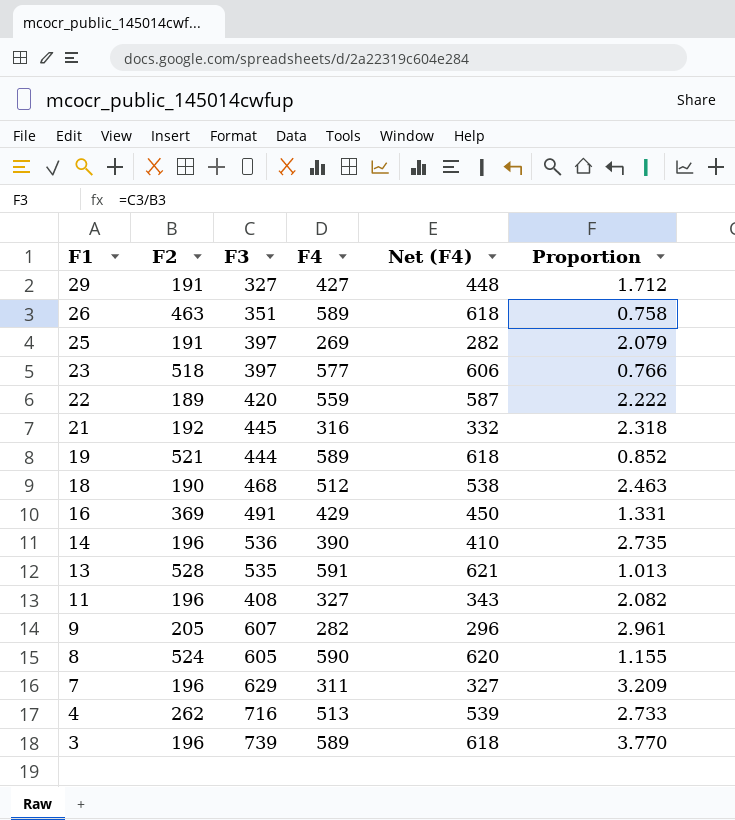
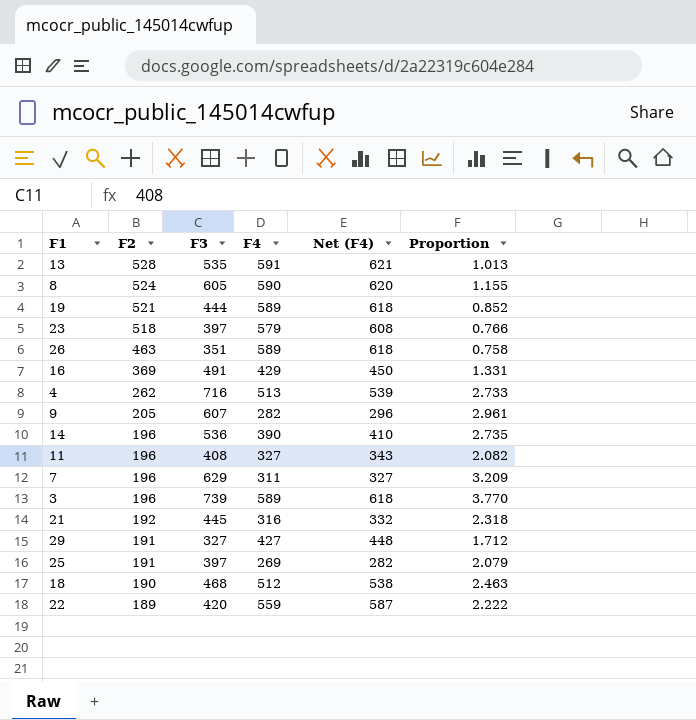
row order: F1 descending -> F2 descending
23 | F4: 577 -> 579
23 | Net (F4): 606 -> 608

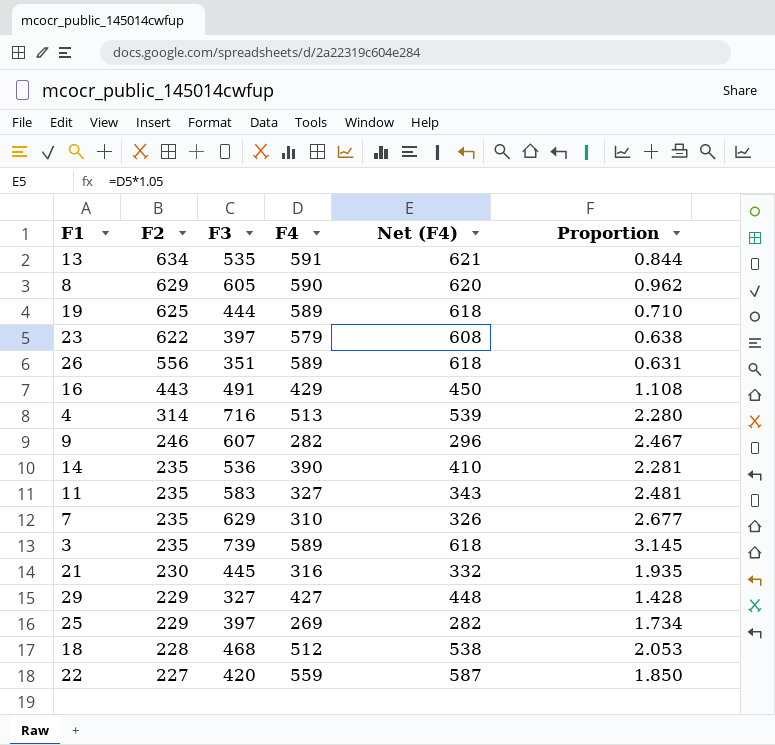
13 | F2: 528 -> 634
13 | Proportion: 1.013 -> 0.844
8 | F2: 524 -> 629
8 | Proportion: 1.155 -> 0.962
19 | F2: 521 -> 625
19 | Proportion: 0.852 -> 0.710
23 | F2: 518 -> 622
23 | Proportion: 0.766 -> 0.638
26 | F2: 463 -> 556
26 | Proportion: 0.758 -> 0.631
16 | F2: 369 -> 443
16 | Proportion: 1.331 -> 1.108
4 | F2: 262 -> 314
4 | Proportion: 2.733 -> 2.280
9 | F2: 205 -> 246
9 | Proportion: 2.961 -> 2.467
14 | F2: 196 -> 235
14 | Proportion: 2.735 -> 2.281
11 | F2: 196 -> 235
11 | F3: 408 -> 583
11 | Proportion: 2.082 -> 2.481
7 | F2: 196 -> 235
7 | F4: 311 -> 310
7 | Net (F4): 327 -> 326
7 | Proportion: 3.209 -> 2.677
3 | F2: 196 -> 235
3 | Proportion: 3.770 -> 3.145
21 | F2: 192 -> 230
21 | Proportion: 2.318 -> 1.935
29 | F2: 191 -> 229
29 | Proportion: 1.712 -> 1.428
25 | F2: 191 -> 229
25 | Proportion: 2.079 -> 1.734
18 | F2: 190 -> 228
18 | Proportion: 2.463 -> 2.053
22 | F2: 189 -> 227
22 | Proportion: 2.222 -> 1.850

